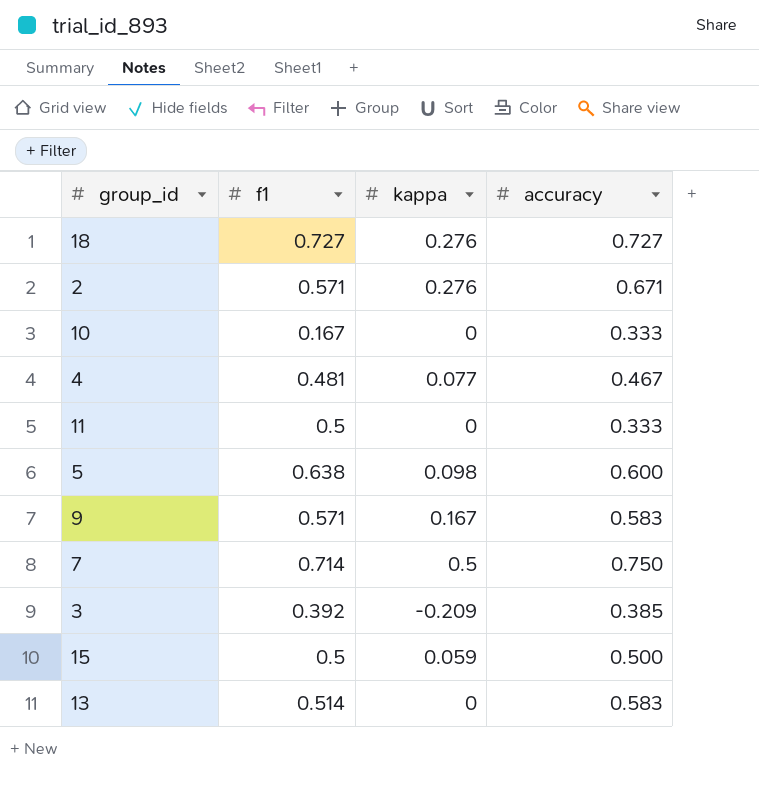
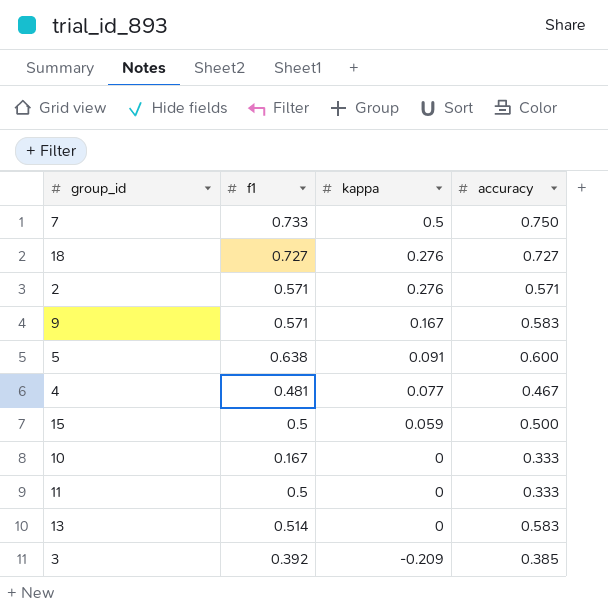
row order: none -> kappa descending
7 | f1: 0.714 -> 0.733
2 | accuracy: 0.671 -> 0.571
5 | kappa: 0.098 -> 0.091

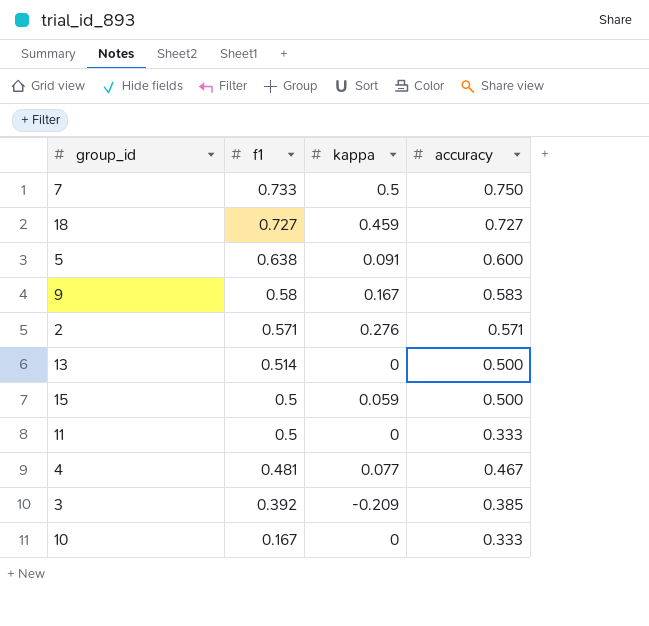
row order: kappa descending -> f1 descending
18 | kappa: 0.276 -> 0.459
9 | f1: 0.571 -> 0.58
13 | accuracy: 0.583 -> 0.500

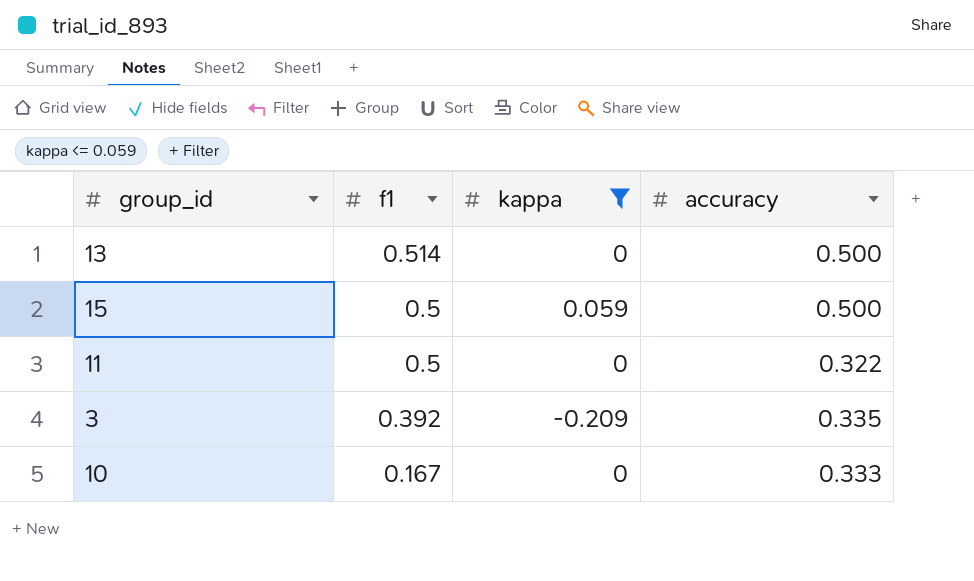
filter: none -> kappa <= 0.059
11 | accuracy: 0.333 -> 0.322
3 | accuracy: 0.385 -> 0.335

